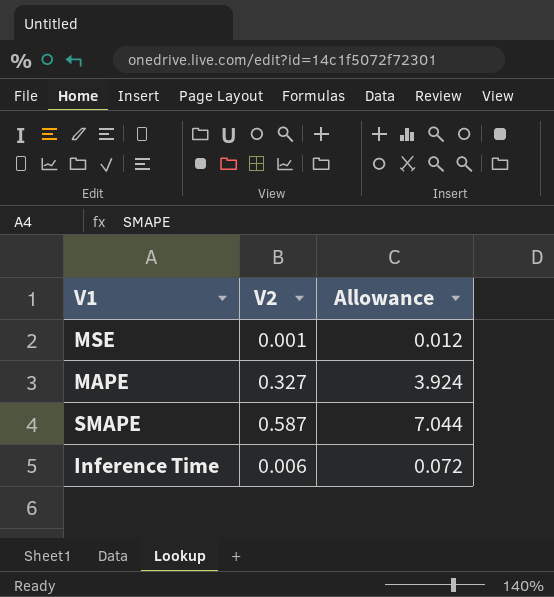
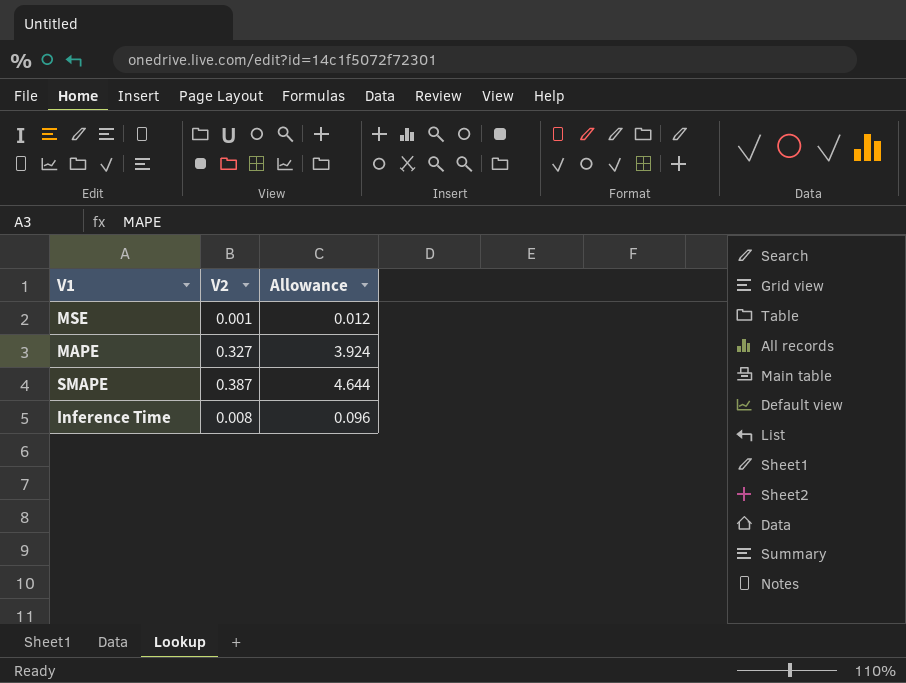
SMAPE | V2: 0.587 -> 0.387
SMAPE | Allowance: 7.044 -> 4.644
Inference Time | V2: 0.006 -> 0.008
Inference Time | Allowance: 0.072 -> 0.096

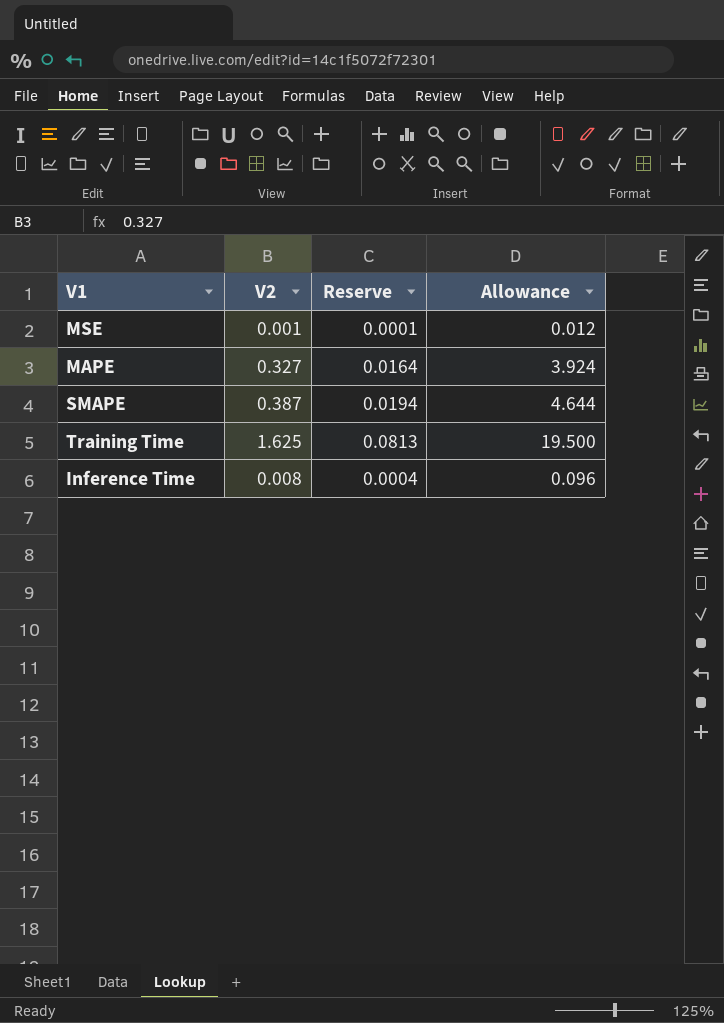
column Reserve | formula: none -> [V2] * 0.05
row Training Time: none -> 1.625 | 0.0813 | 19.500

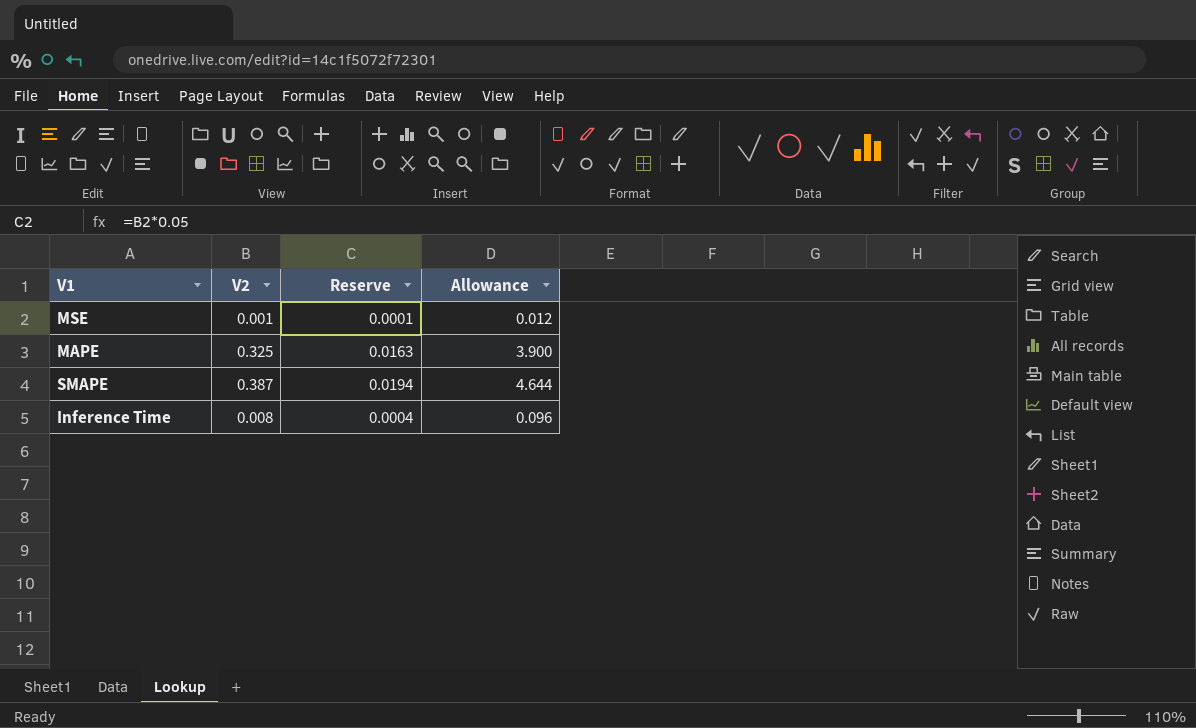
row Training Time: 1.625 | 0.0813 | 19.500 -> none
MAPE | V2: 0.327 -> 0.325
MAPE | Reserve: 0.0164 -> 0.0163
MAPE | Allowance: 3.924 -> 3.900

